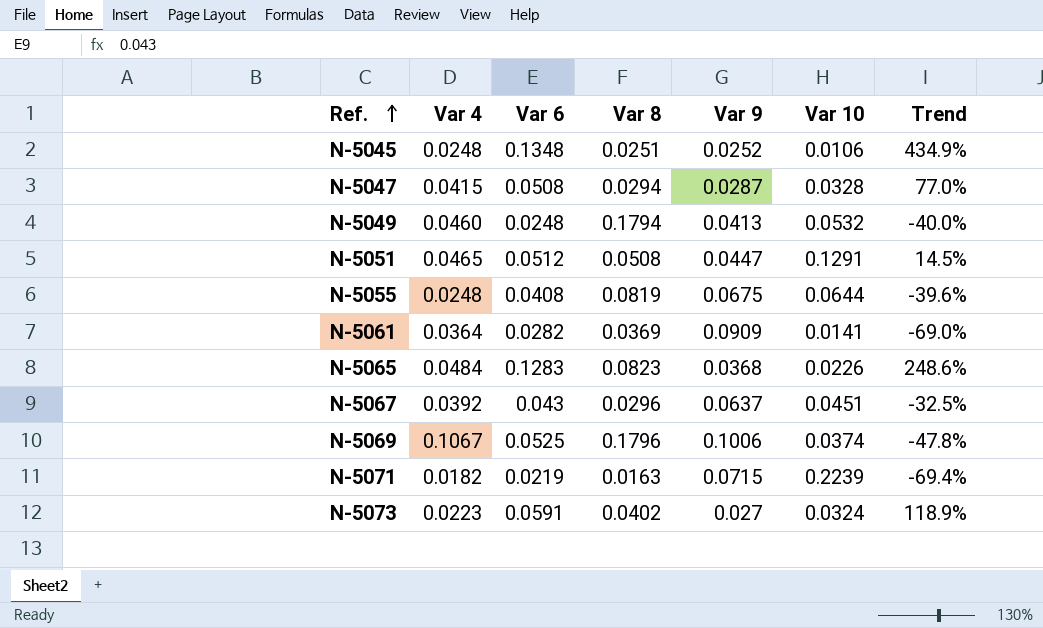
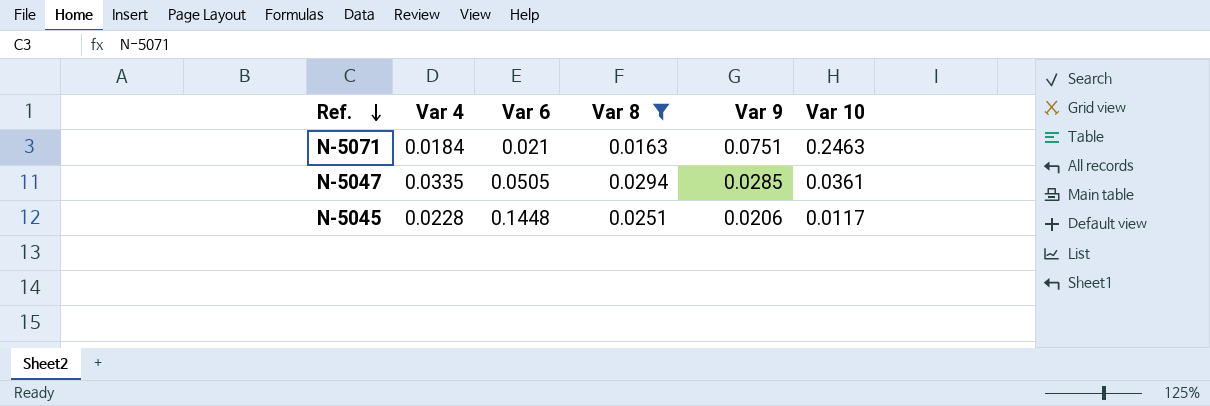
filter: none -> Var 8 <= 0.0294
row order: Ref. ascending -> Ref. descending
column Trend | formula: ([Var 6] - [Var 9]) / [Var 9] -> none
N-5071 | Var 4: 0.0182 -> 0.0184
N-5071 | Var 6: 0.0219 -> 0.021
N-5071 | Var 9: 0.0715 -> 0.0751
N-5071 | Var 10: 0.2239 -> 0.2463
N-5047 | Var 4: 0.0415 -> 0.0335
N-5047 | Var 6: 0.0508 -> 0.0505
N-5047 | Var 9: 0.0287 -> 0.0285
N-5047 | Var 10: 0.0328 -> 0.0361
N-5045 | Var 4: 0.0248 -> 0.0228
N-5045 | Var 6: 0.1348 -> 0.1448
N-5045 | Var 9: 0.0252 -> 0.0206
N-5045 | Var 10: 0.0106 -> 0.0117

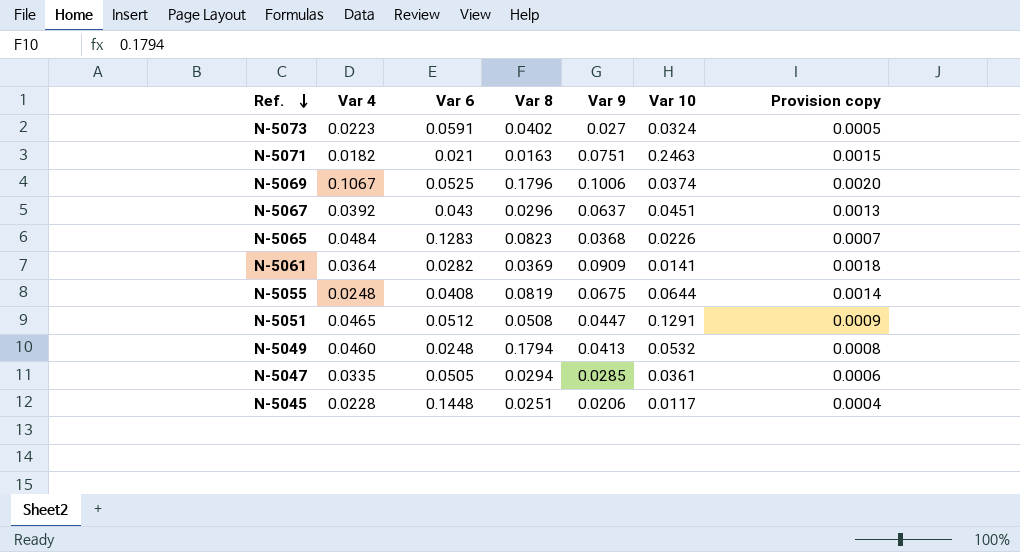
filter: Var 8 <= 0.0294 -> none
column Provision copy | formula: none -> [Var 9] * 0.02
N-5071 | Var 4: 0.0184 -> 0.0182

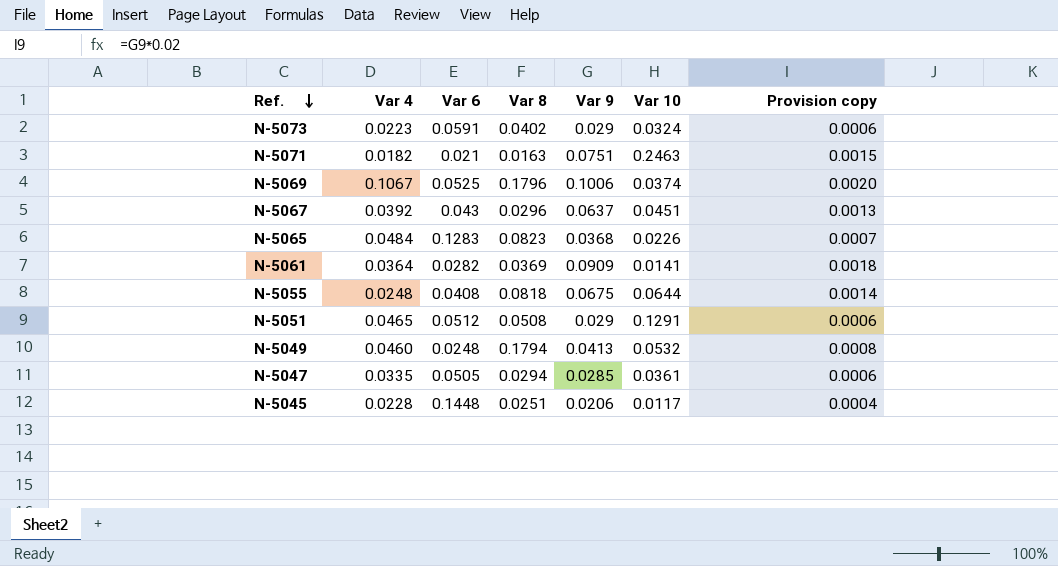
N-5073 | Var 9: 0.027 -> 0.029
N-5073 | Provision copy: 0.0005 -> 0.0006
N-5055 | Var 8: 0.0819 -> 0.0818
N-5051 | Var 9: 0.0447 -> 0.029
N-5051 | Provision copy: 0.0009 -> 0.0006

